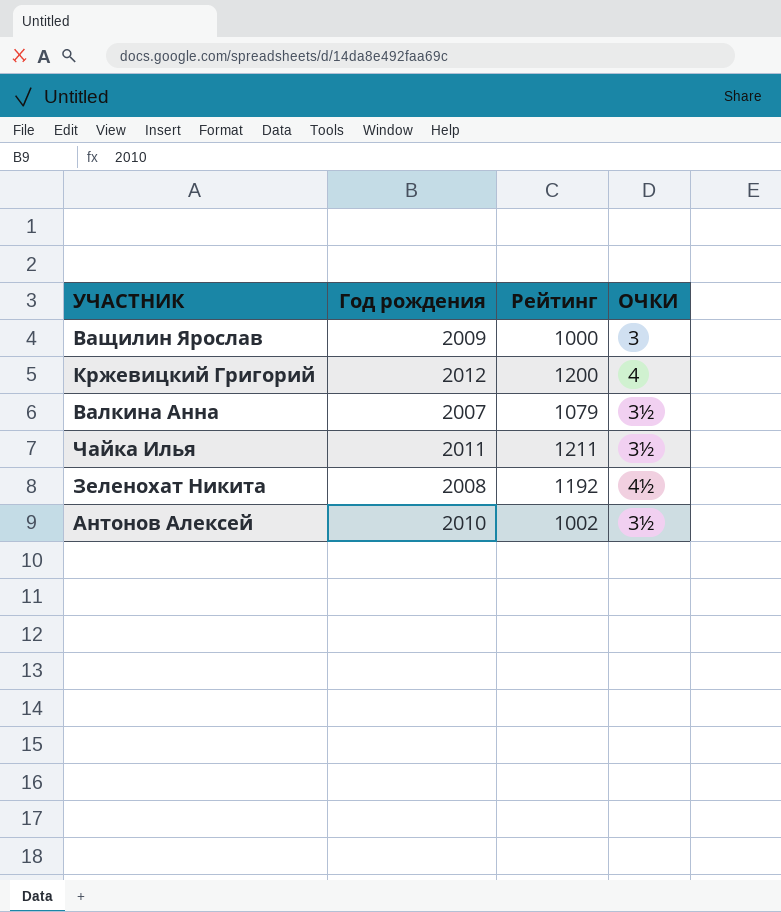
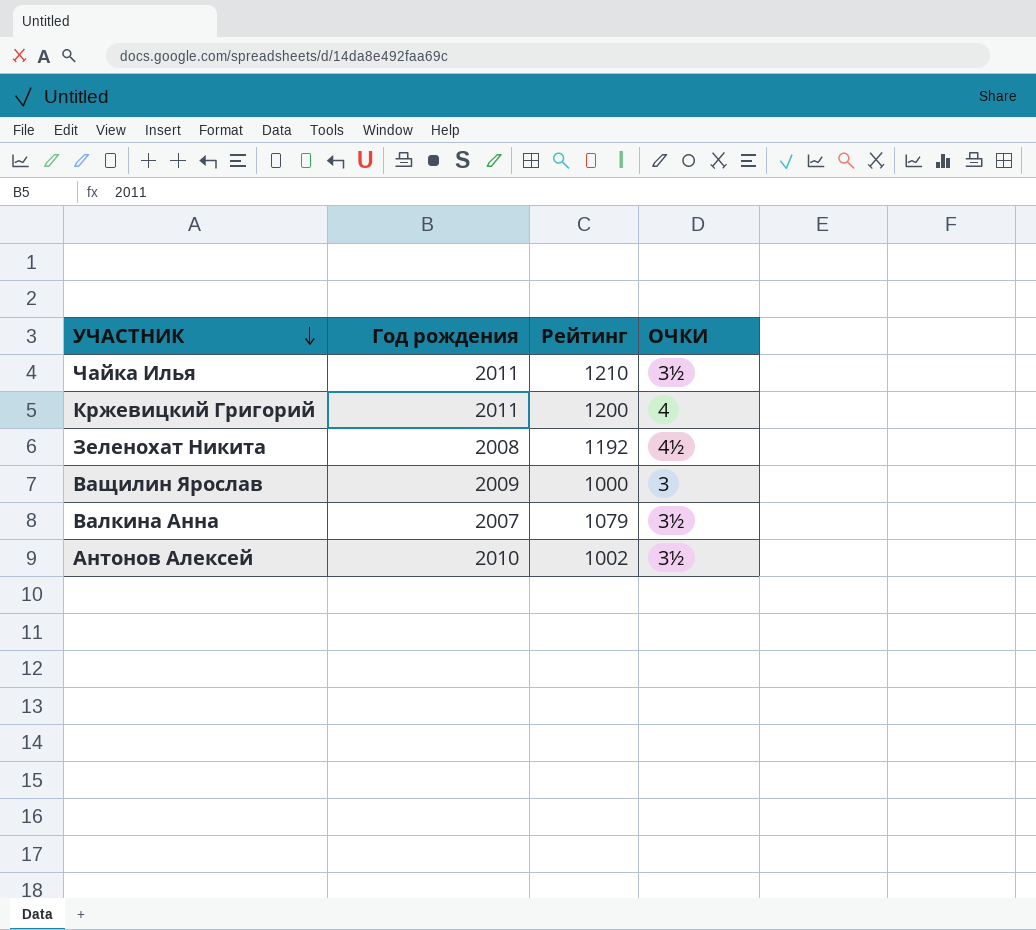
row order: none -> УЧАСТНИК descending
Чайка Илья | Рейтинг: 1211 -> 1210
Кржевицкий Григорий | Год рождения: 2012 -> 2011

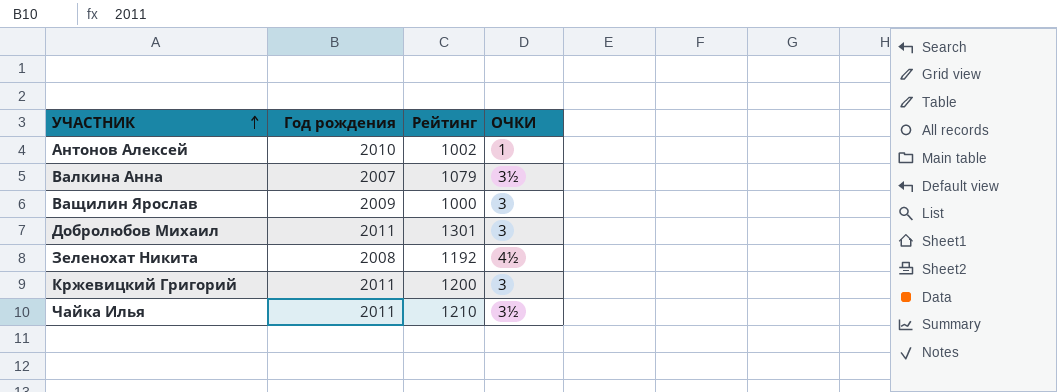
row order: УЧАСТНИК descending -> УЧАСТНИК ascending
Антонов Алексей | ОЧКИ: 3½ -> 1
row Добролюбов Михаил: none -> 2011 | 1301 | 3
Кржевицкий Григорий | ОЧКИ: 4 -> 3

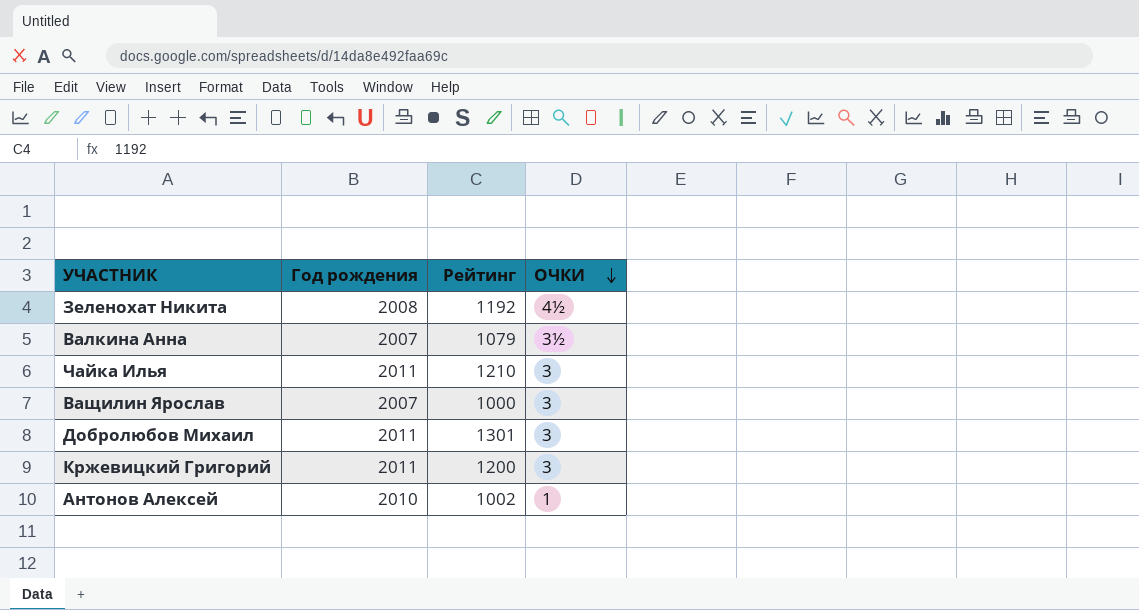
row order: УЧАСТНИК ascending -> ОЧКИ descending
Чайка Илья | ОЧКИ: 3½ -> 3
Ващилин Ярослав | Год рождения: 2009 -> 2007

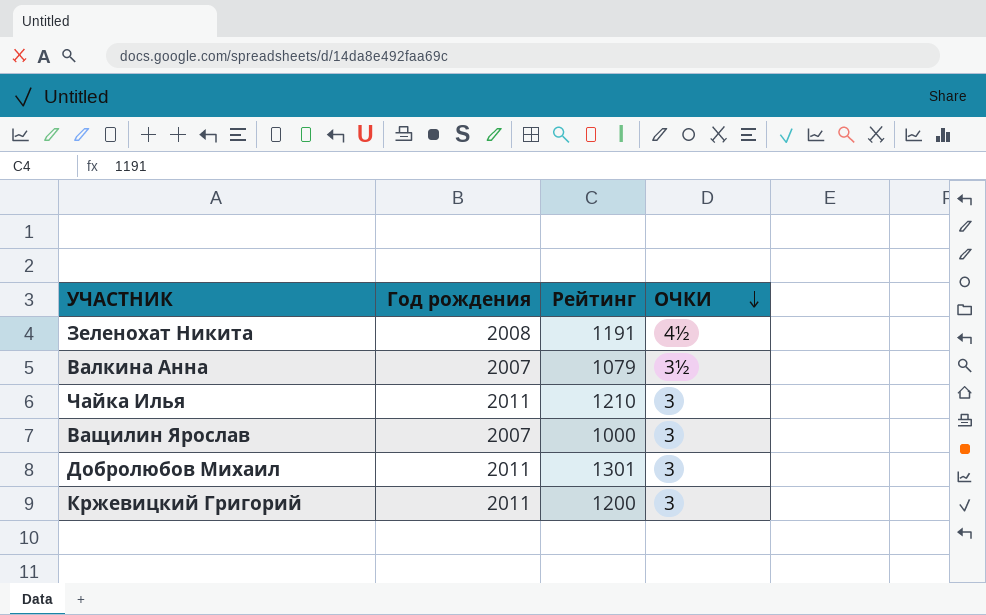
row Антонов Алексей: 2010 | 1002 | 1 -> none
Зеленохат Никита | Рейтинг: 1192 -> 1191

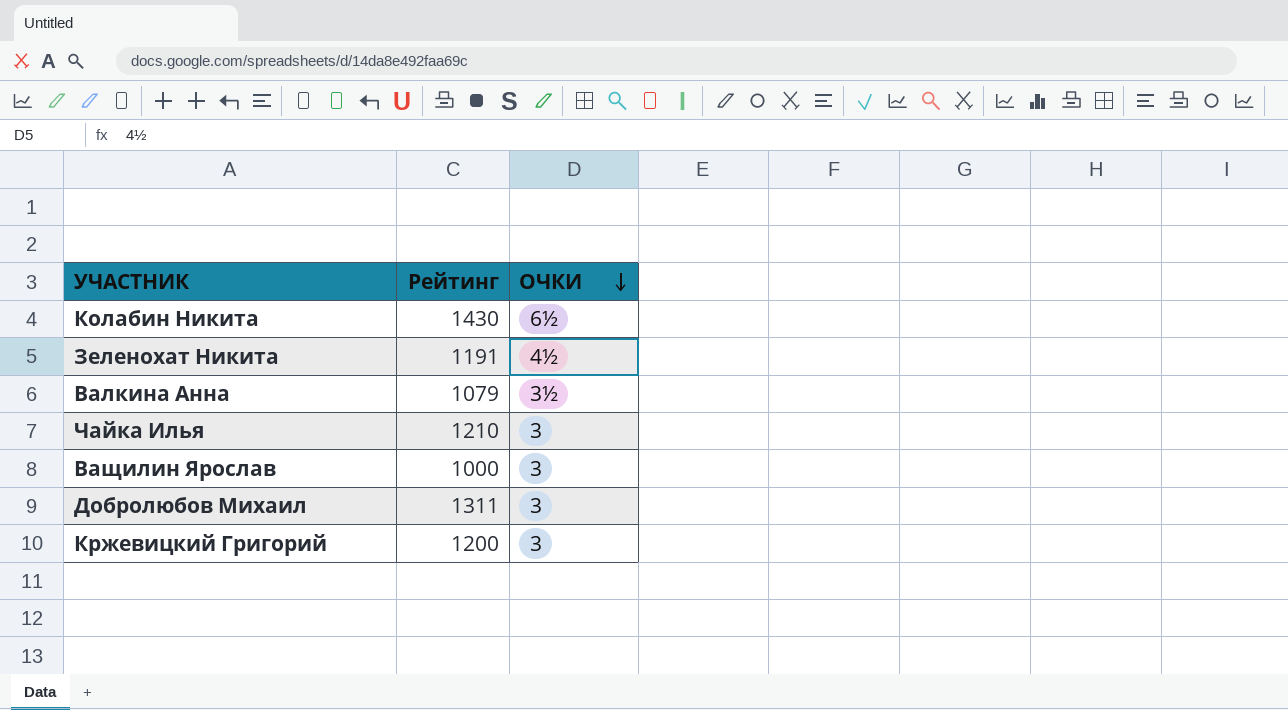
column Год рождения | position: 2 -> none
row Колабин Никита: none -> 1430 | 6½
Добролюбов Михаил | Рейтинг: 1301 -> 1311

